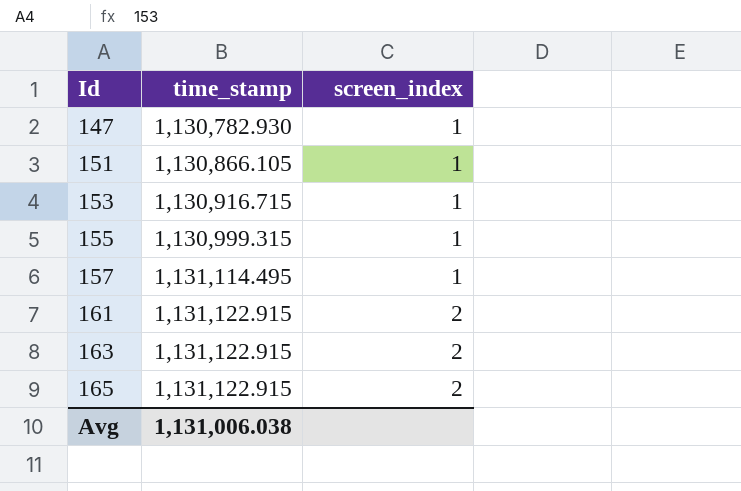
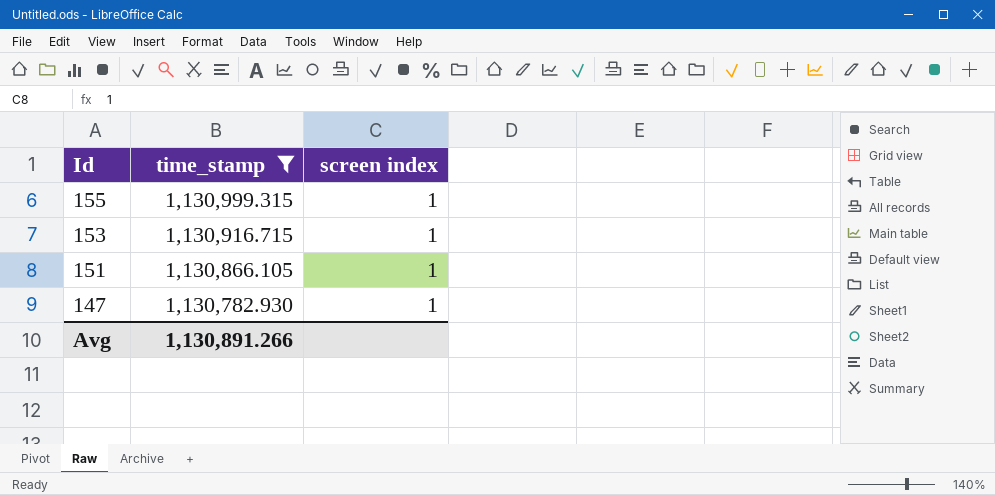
filter: none -> time_stamp <= 1,130,999.315
row order: Id ascending -> Id descending
column name: screen_index -> screen index
Avg | time_stamp: 1,131,006.038 -> 1,130,891.266

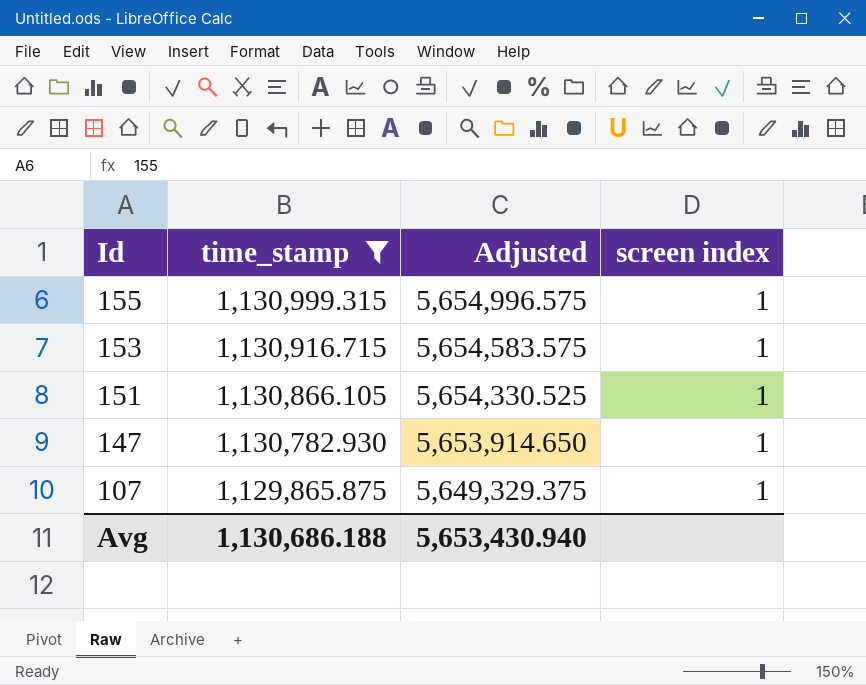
column Adjusted | formula: none -> [time_stamp] * 5
row 107: none -> 1,129,865.875 | 5,649,329.375 | 1
Avg | time_stamp: 1,130,891.266 -> 1,130,686.188

